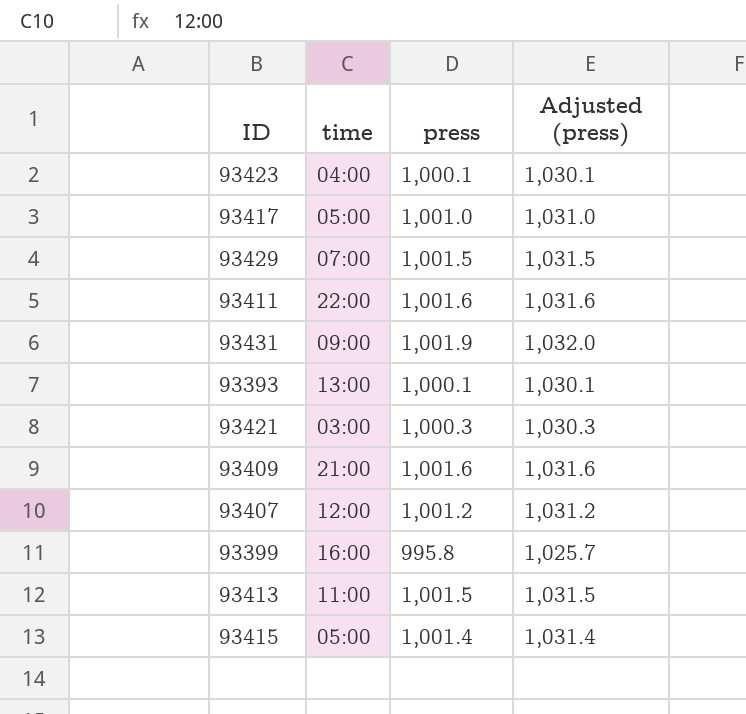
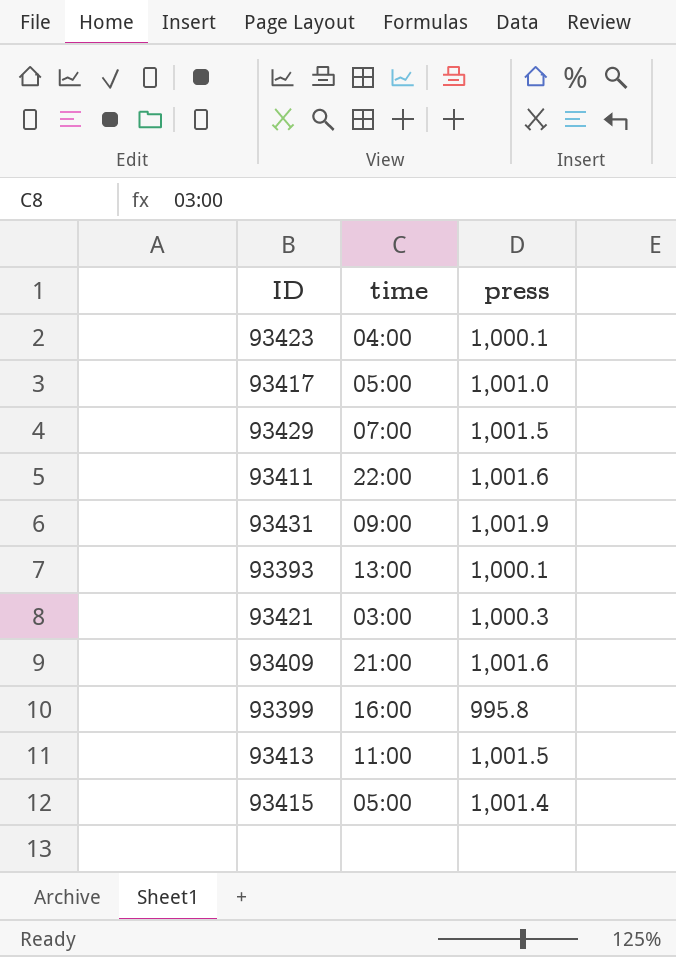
column Adjusted (press) | formula: [press] * 1.03 -> none
row 93407: 12:00 | 1,001.2 | 1,031.2 -> none

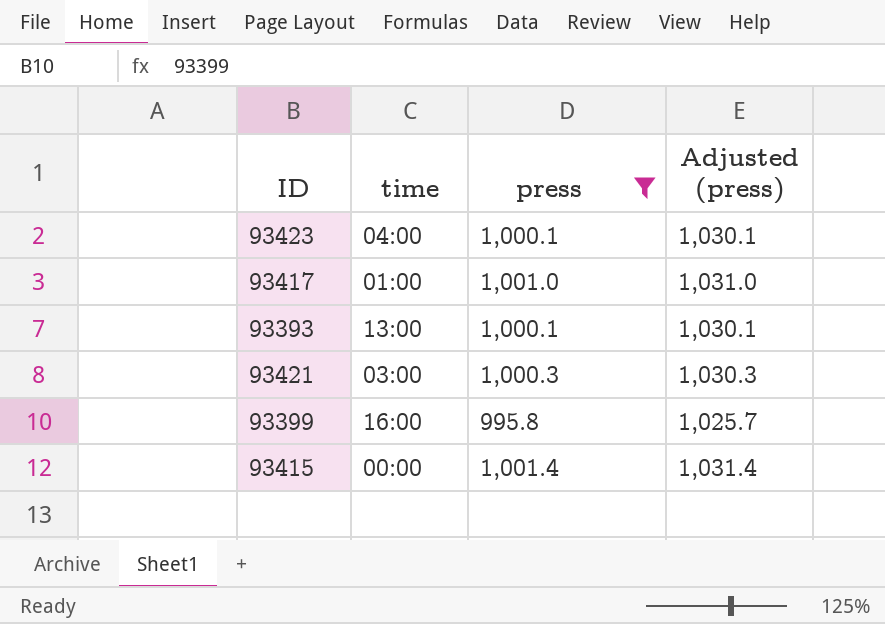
filter: none -> press <= 1,001.4
column Adjusted (press) | formula: none -> [press] * 1.03
93417 | time: 05:00 -> 01:00
93415 | time: 05:00 -> 00:00

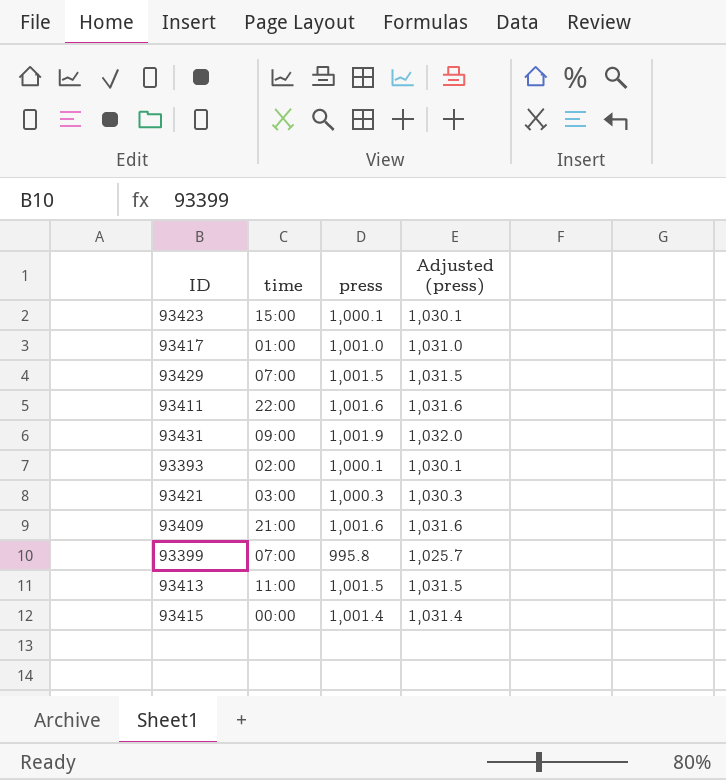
filter: press <= 1,001.4 -> none
93423 | time: 04:00 -> 15:00
93393 | time: 13:00 -> 02:00
93399 | time: 16:00 -> 07:00

